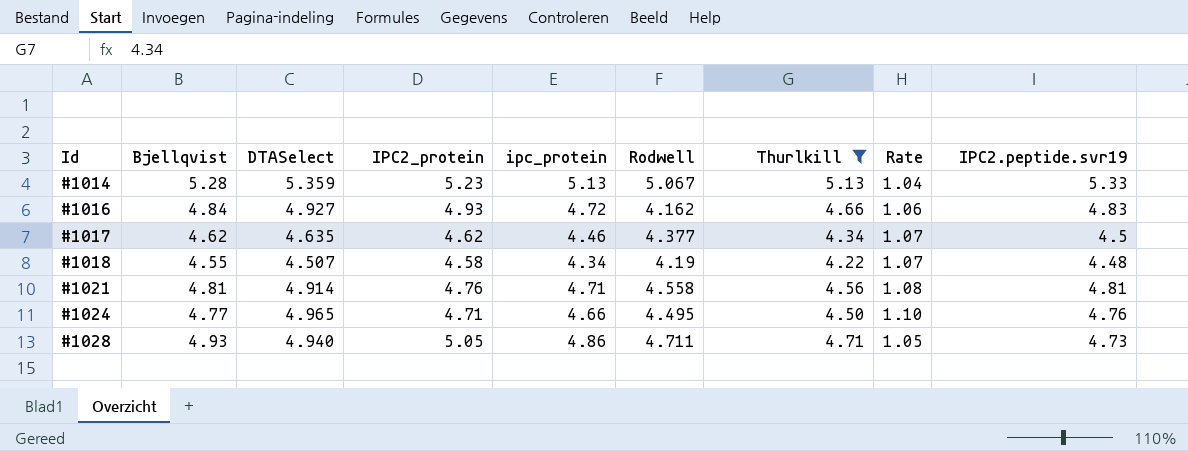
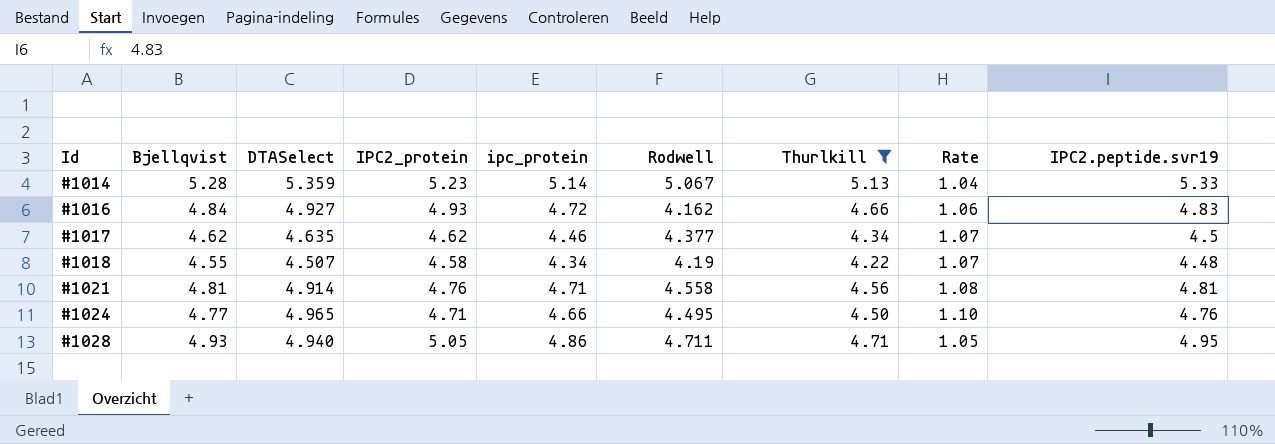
#1014 | ipc_protein: 5.13 -> 5.14
#1028 | IPC2.peptide.svr19: 4.73 -> 4.95

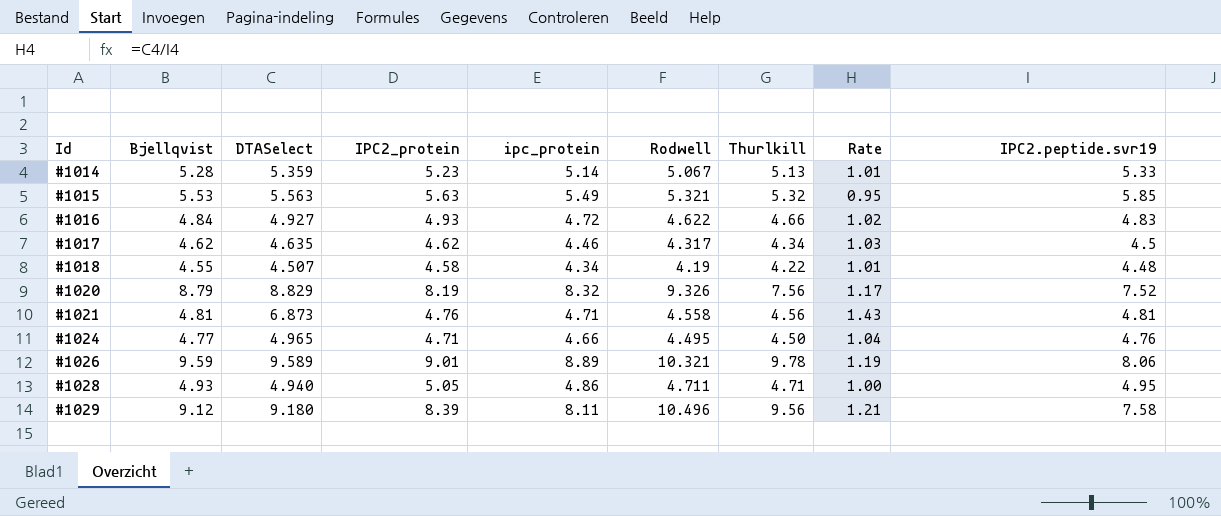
filter: Thurlkill <= 5.13 -> none
column Rate | formula: [DTASelect] / [Thurlkill] -> [DTASelect] / [IPC2.peptide.svr19]
#1016 | Rodwell: 4.162 -> 4.622
#1017 | Rodwell: 4.377 -> 4.317
#1021 | DTASelect: 4.914 -> 6.873

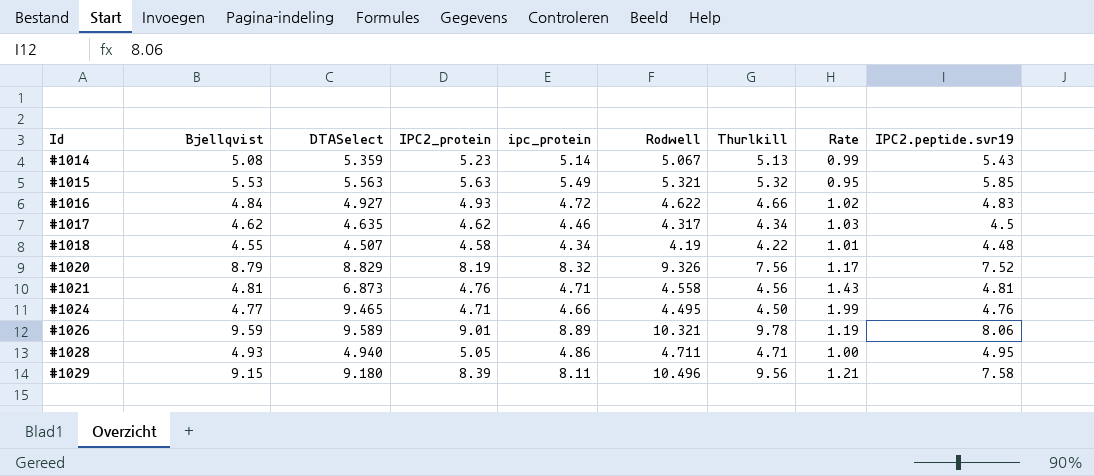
#1014 | Bjellqvist: 5.28 -> 5.08
#1014 | Rate: 1.01 -> 0.99
#1014 | IPC2.peptide.svr19: 5.33 -> 5.43
#1024 | DTASelect: 4.965 -> 9.465
#1024 | Rate: 1.04 -> 1.99
#1029 | Bjellqvist: 9.12 -> 9.15

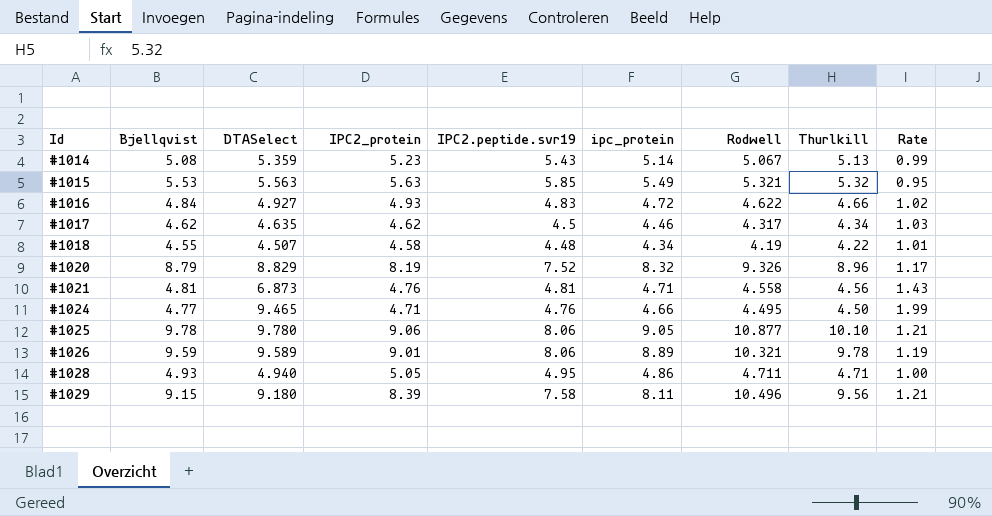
column IPC2.peptide.svr19 | position: 9 -> 5
#1020 | Thurlkill: 7.56 -> 8.96
row #1025: none -> 9.78 | 9.780 | 9.06 | 8.06 | 9.05 | 10.877 | 10.10 | 1.21

